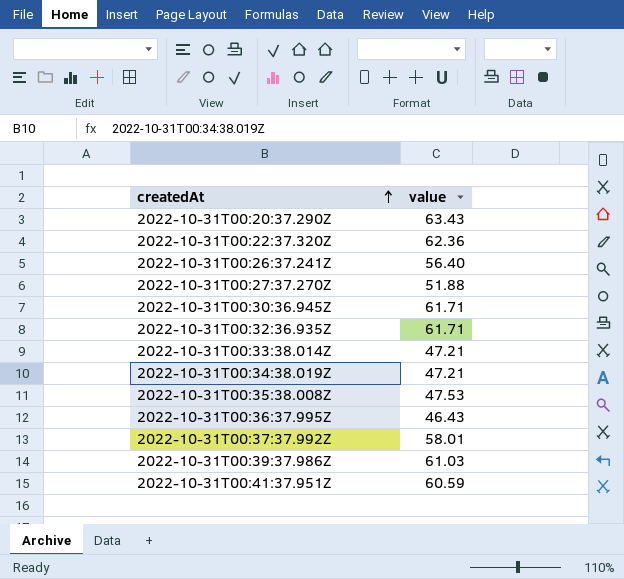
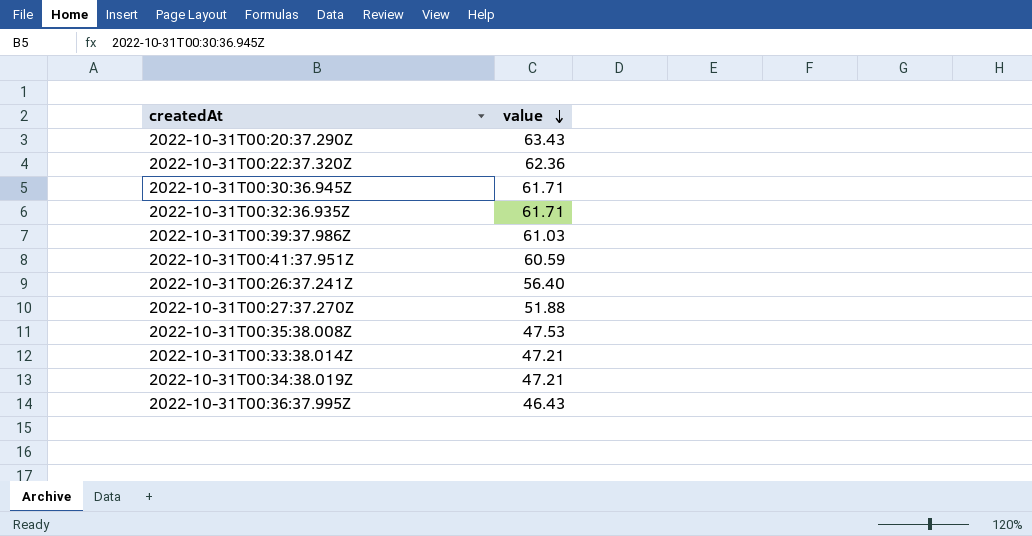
row order: createdAt ascending -> value descending
row 2022-10-31T00:37:37.992Z: 58.01 -> none

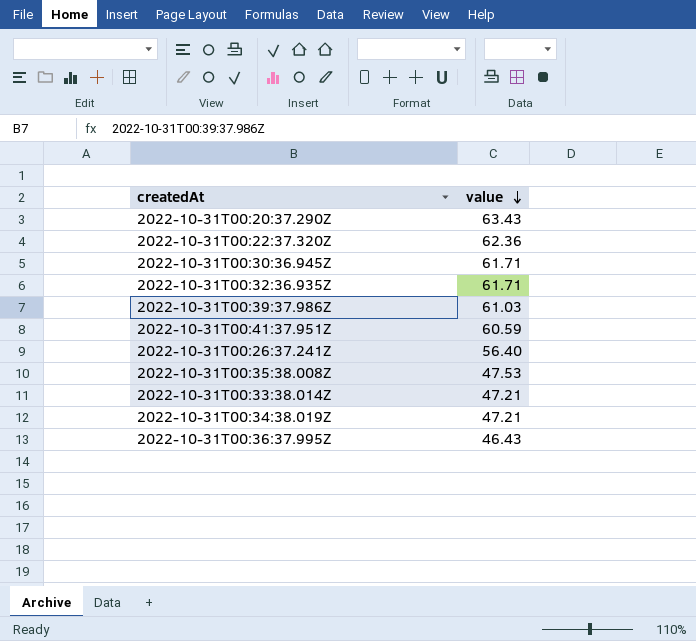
row 2022-10-31T00:27:37.270Z: 51.88 -> none

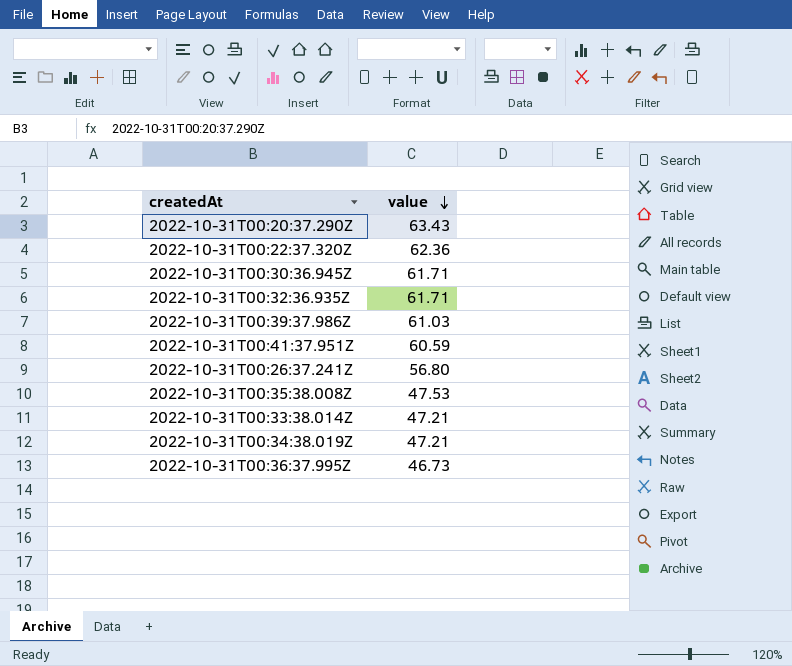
2022-10-31T00:26:37.241Z | value: 56.40 -> 56.80
2022-10-31T00:36:37.995Z | value: 46.43 -> 46.73

